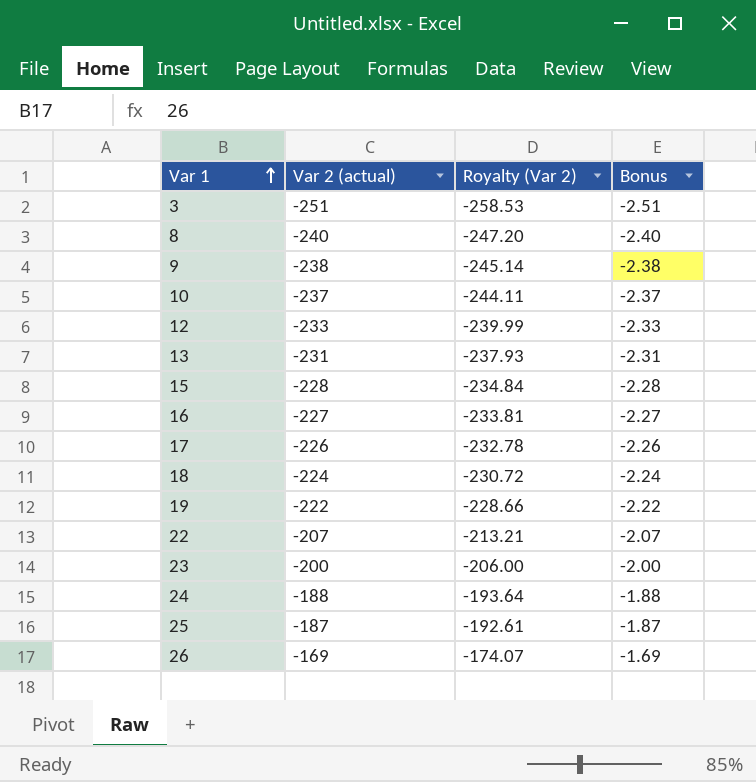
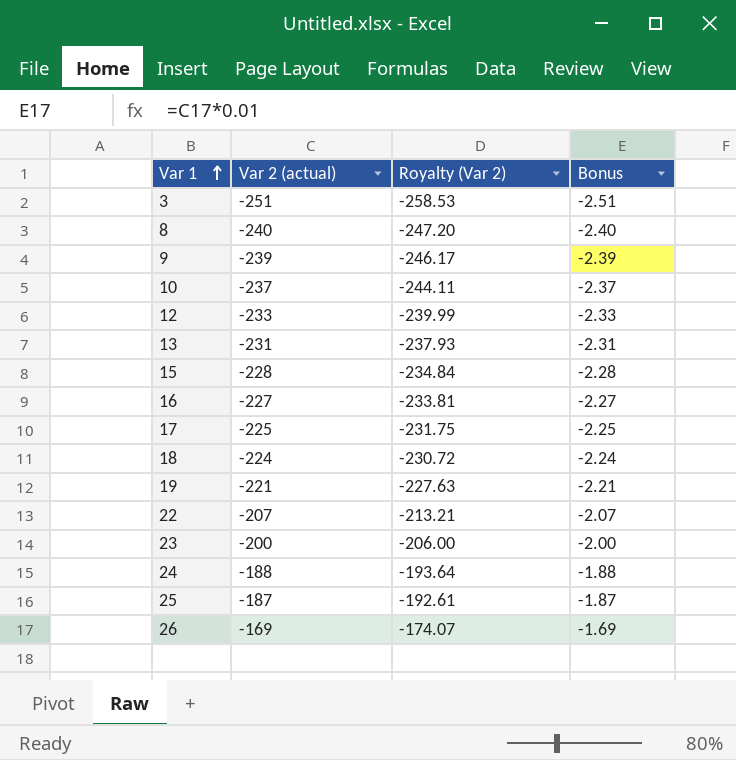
9 | Var 2 (actual): -238 -> -239
9 | Royalty (Var 2): -245.14 -> -246.17
9 | Bonus: -2.38 -> -2.39
17 | Var 2 (actual): -226 -> -225
17 | Royalty (Var 2): -232.78 -> -231.75
17 | Bonus: -2.26 -> -2.25
19 | Var 2 (actual): -222 -> -221
19 | Royalty (Var 2): -228.66 -> -227.63
19 | Bonus: -2.22 -> -2.21

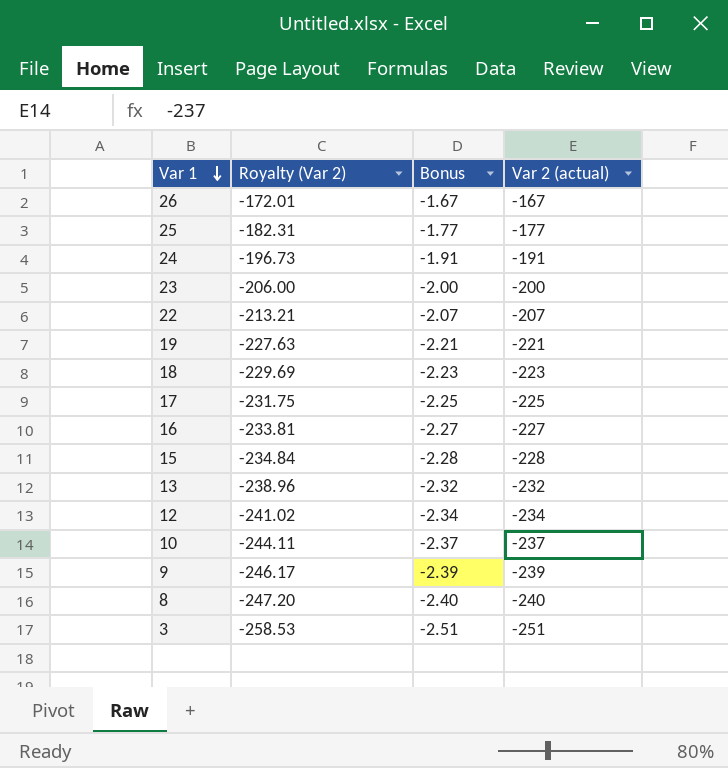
row order: Var 1 ascending -> Var 1 descending
column Var 2 (actual) | position: 2 -> 4
26 | Royalty (Var 2): -174.07 -> -172.01
26 | Bonus: -1.69 -> -1.67
26 | Var 2 (actual): -169 -> -167
25 | Royalty (Var 2): -192.61 -> -182.31
25 | Bonus: -1.87 -> -1.77
25 | Var 2 (actual): -187 -> -177
24 | Royalty (Var 2): -193.64 -> -196.73
24 | Bonus: -1.88 -> -1.91
24 | Var 2 (actual): -188 -> -191
18 | Royalty (Var 2): -230.72 -> -229.69
18 | Bonus: -2.24 -> -2.23
18 | Var 2 (actual): -224 -> -223
13 | Royalty (Var 2): -237.93 -> -238.96
13 | Bonus: -2.31 -> -2.32
13 | Var 2 (actual): -231 -> -232
12 | Royalty (Var 2): -239.99 -> -241.02
12 | Bonus: -2.33 -> -2.34
12 | Var 2 (actual): -233 -> -234

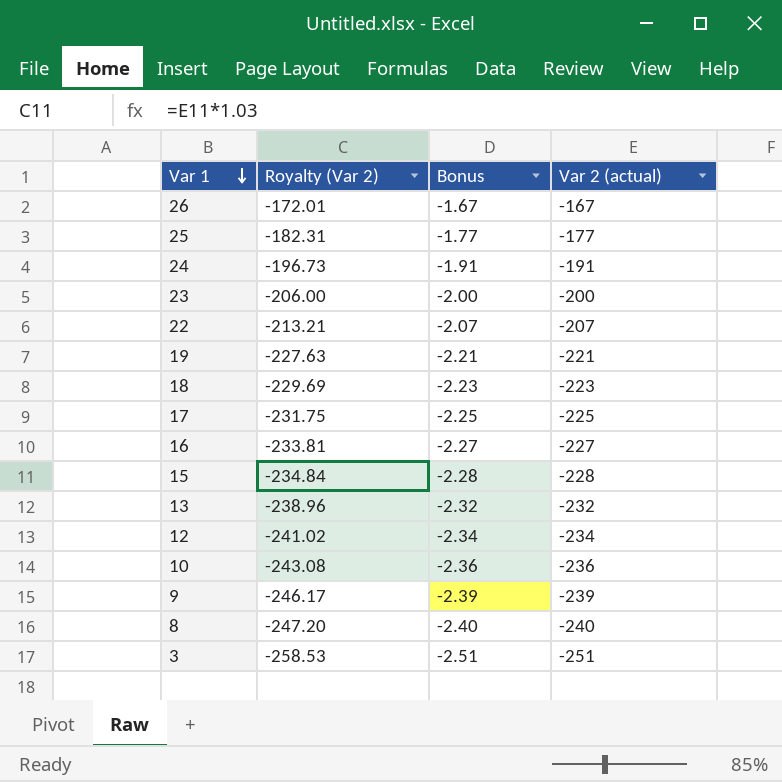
10 | Royalty (Var 2): -244.11 -> -243.08
10 | Bonus: -2.37 -> -2.36
10 | Var 2 (actual): -237 -> -236

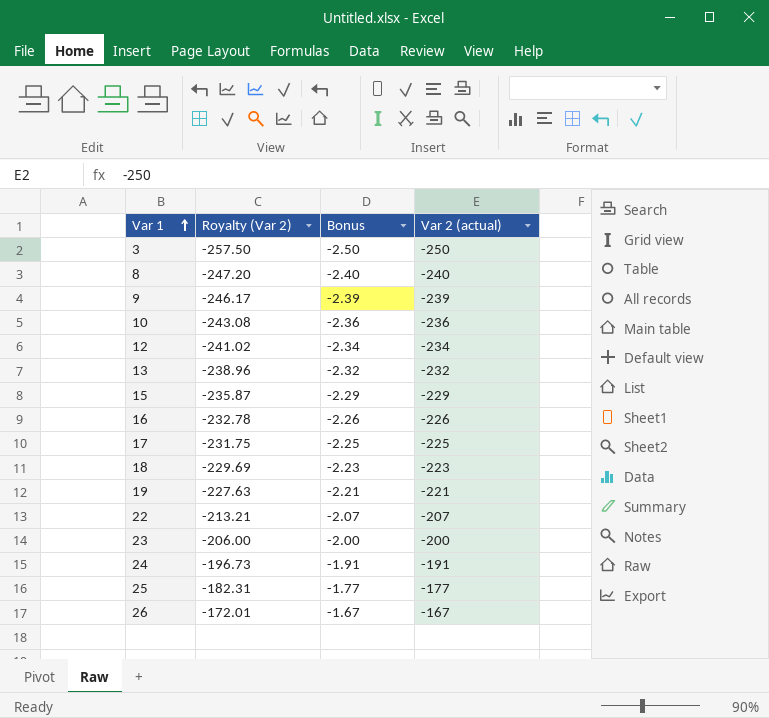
row order: Var 1 descending -> Var 1 ascending
3 | Royalty (Var 2): -258.53 -> -257.50
3 | Bonus: -2.51 -> -2.50
3 | Var 2 (actual): -251 -> -250
15 | Royalty (Var 2): -234.84 -> -235.87
15 | Bonus: -2.28 -> -2.29
15 | Var 2 (actual): -228 -> -229
16 | Royalty (Var 2): -233.81 -> -232.78
16 | Bonus: -2.27 -> -2.26
16 | Var 2 (actual): -227 -> -226

